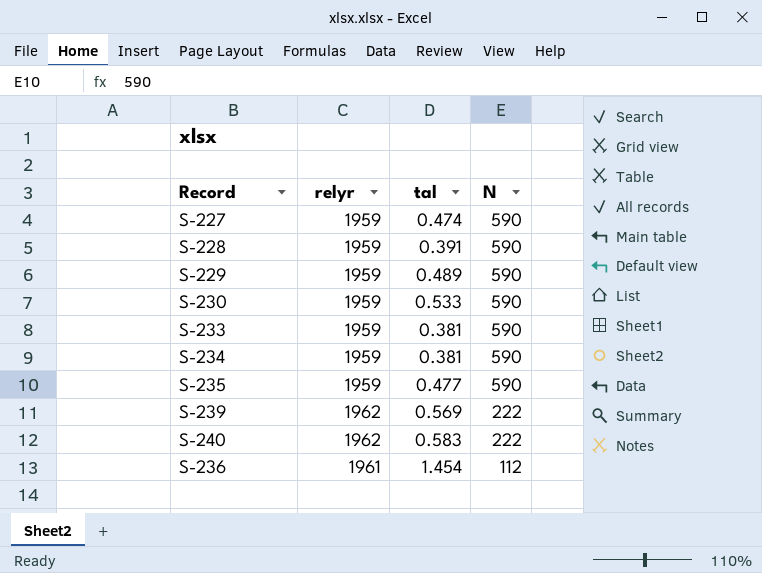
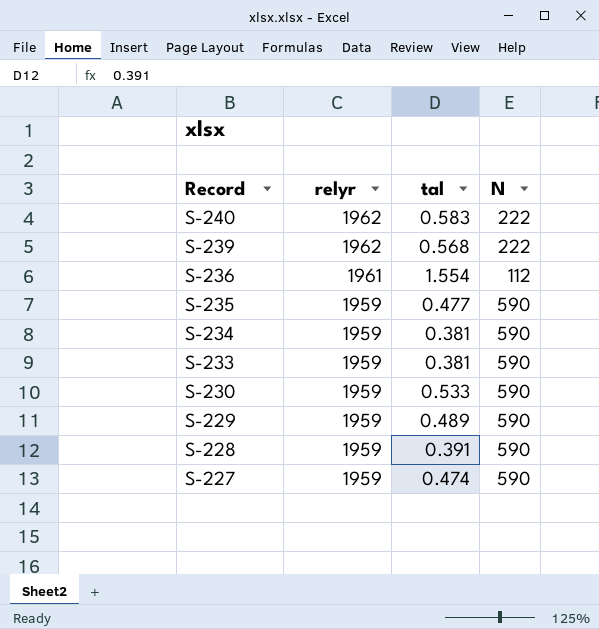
row order: N descending -> Record descending
S-239 | tal: 0.569 -> 0.568
S-236 | tal: 1.454 -> 1.554

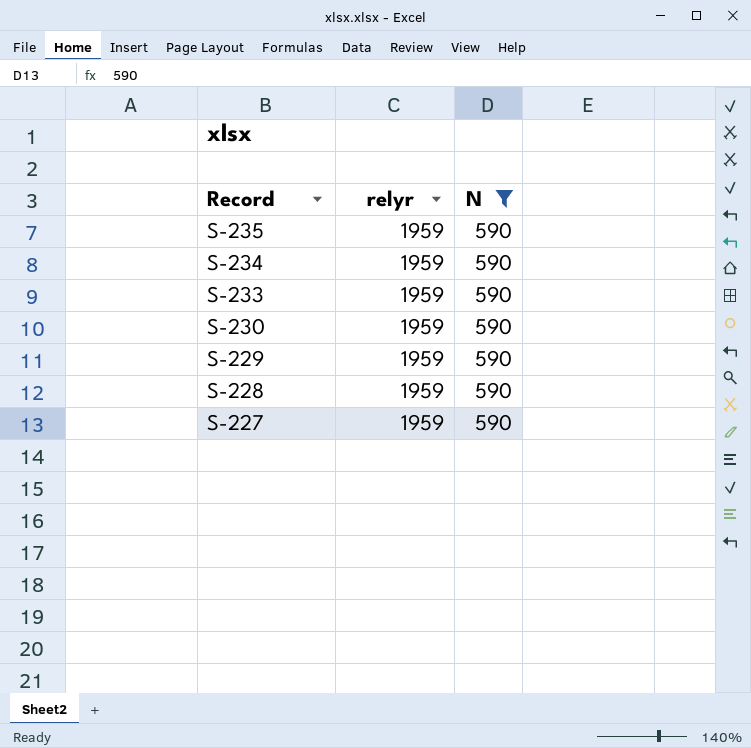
filter: none -> N = 590
column tal | position: 3 -> none

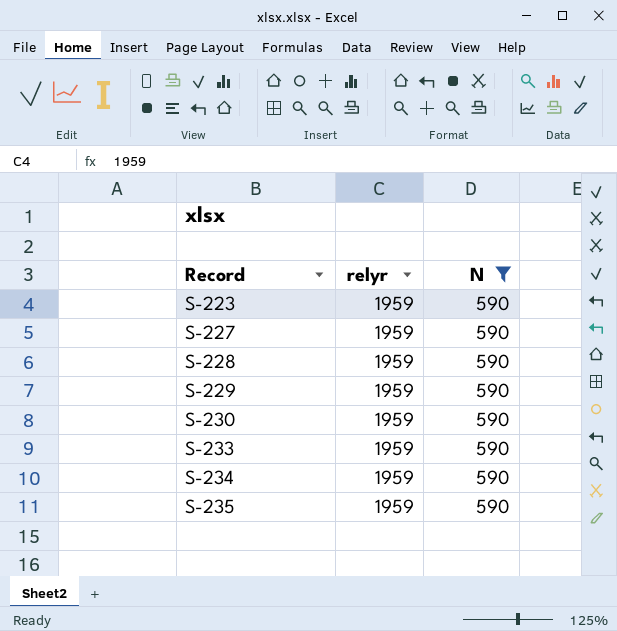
row order: Record descending -> Record ascending
row S-223: none -> 1959 | 590

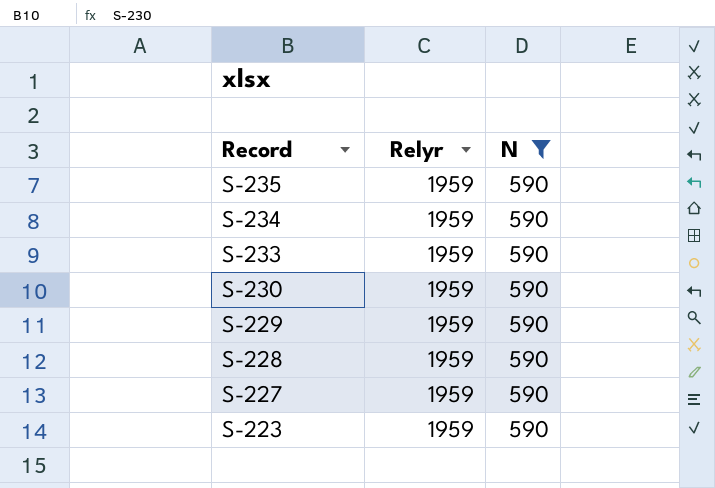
row order: Record ascending -> Record descending
column name: relyr -> Relyr

